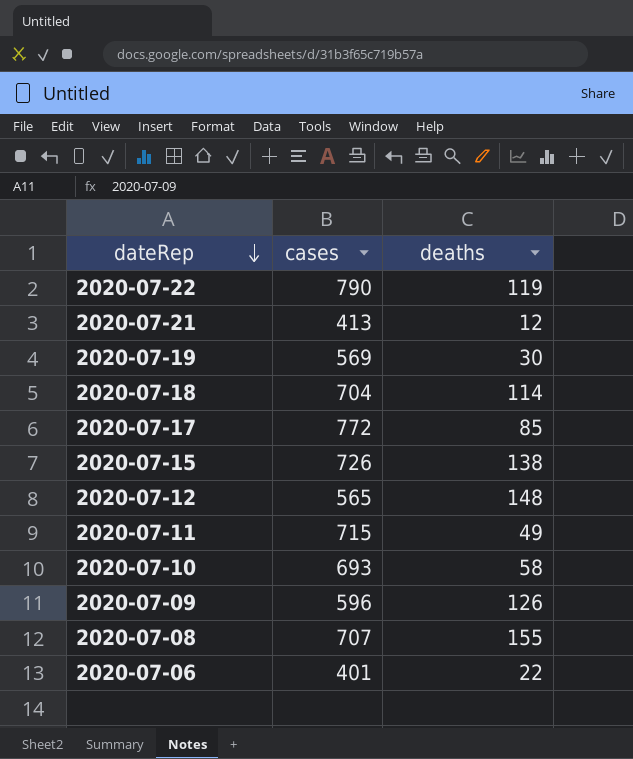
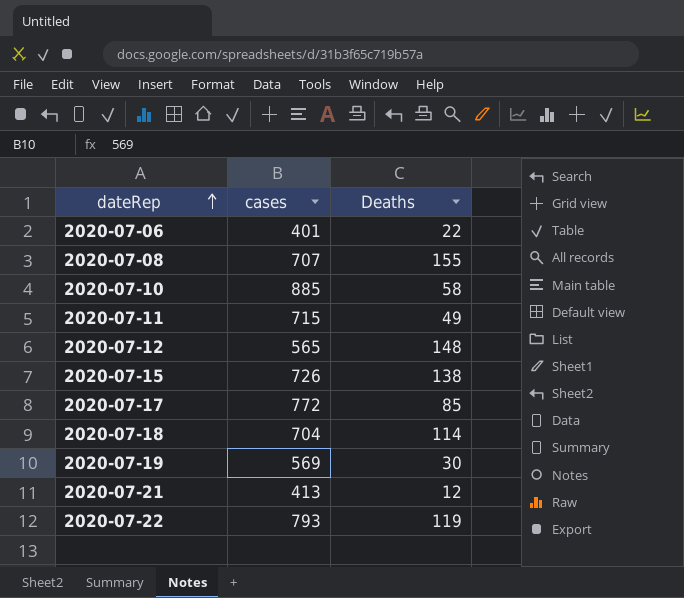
row order: dateRep descending -> dateRep ascending
column name: deaths -> Deaths
row 2020-07-09: 596 | 126 -> none
2020-07-10 | cases: 693 -> 885
2020-07-22 | cases: 790 -> 793

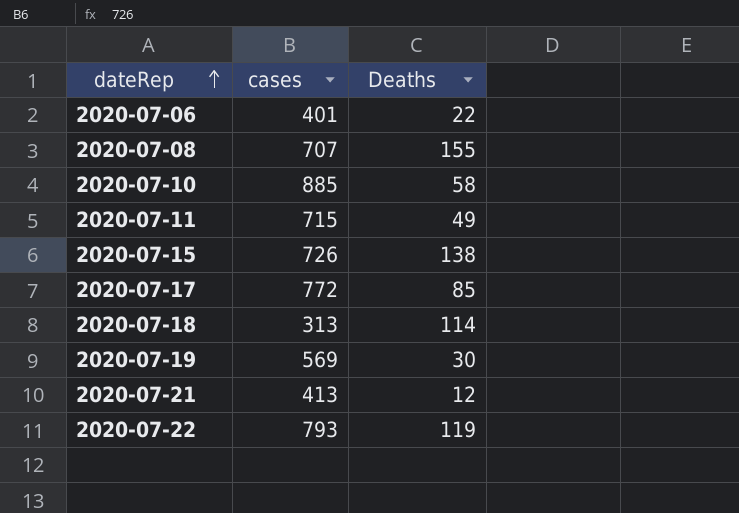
row 2020-07-12: 565 | 148 -> none
2020-07-18 | cases: 704 -> 313

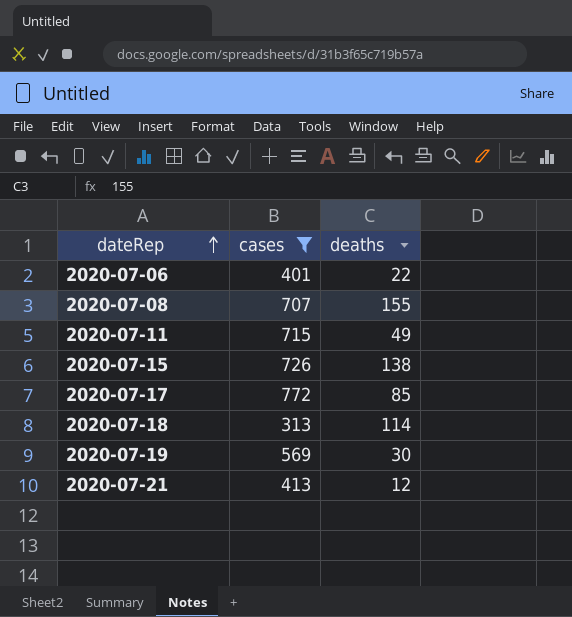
filter: none -> cases <= 772
column name: Deaths -> deaths

